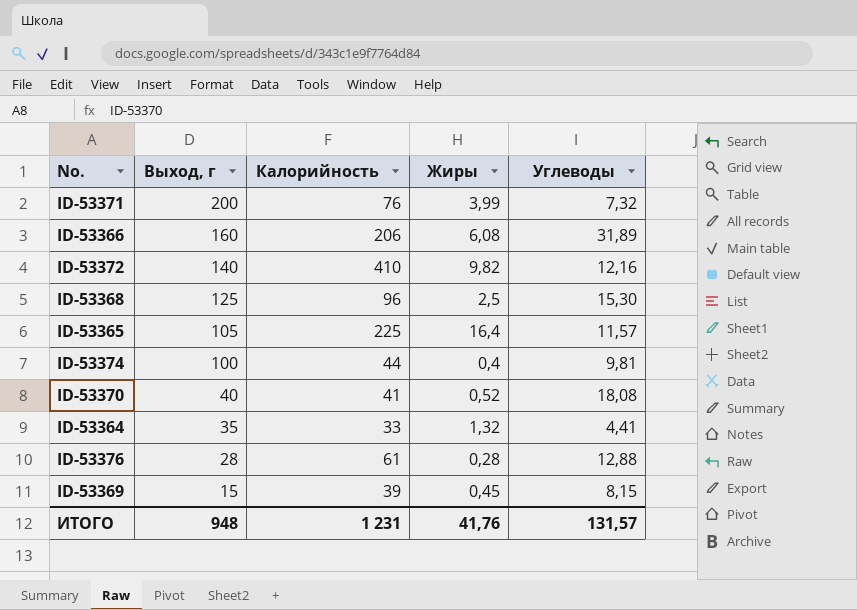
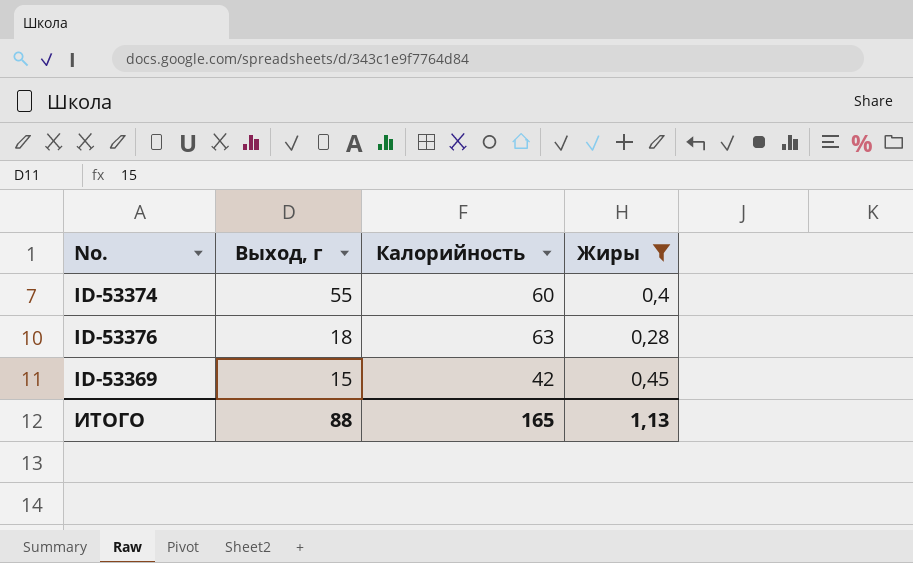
filter: none -> Жиры <= 0,45
column Углеводы | position: 5 -> none
ID-53374 | Выход, г: 100 -> 55
ID-53374 | Калорийность: 44 -> 60
ID-53376 | Выход, г: 28 -> 18
ID-53376 | Калорийность: 61 -> 63
ID-53369 | Калорийность: 39 -> 42
ИТОГО | Выход, г: 948 -> 88
ИТОГО | Калорийность: 1 231 -> 165
ИТОГО | Жиры: 41,76 -> 1,13

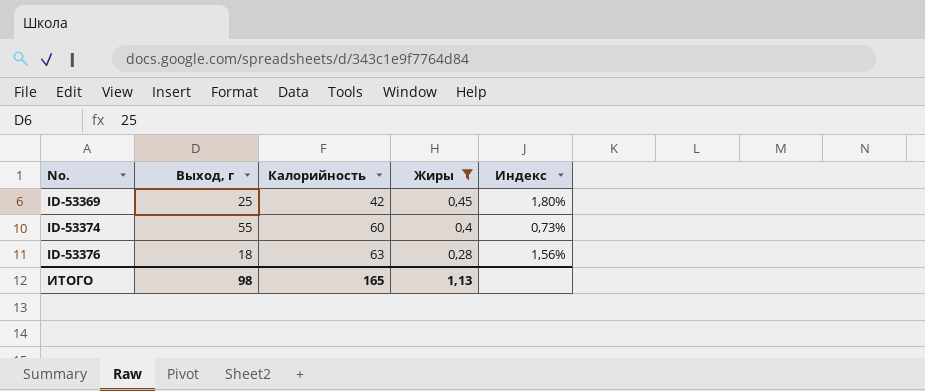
row order: Выход, г descending -> No. ascending
column Индекс | formula: none -> [Жиры] / [Выход, г]
ID-53369 | Выход, г: 15 -> 25
ИТОГО | Выход, г: 88 -> 98

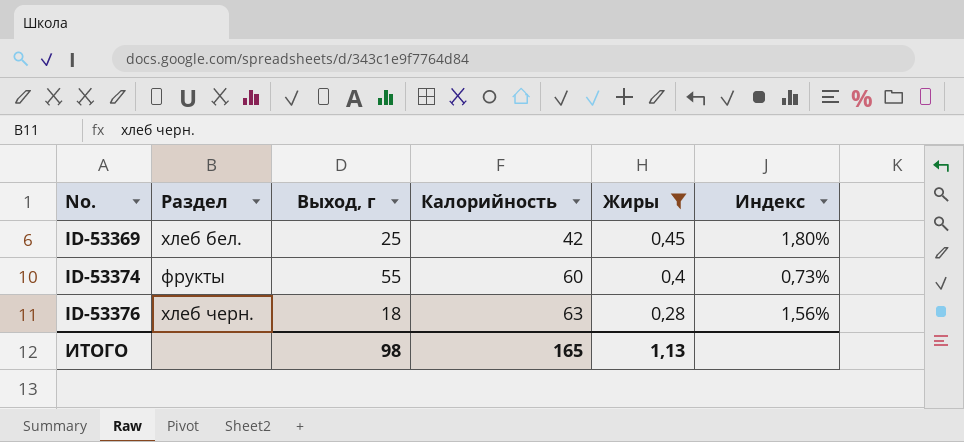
column Раздел | position: none -> 2

